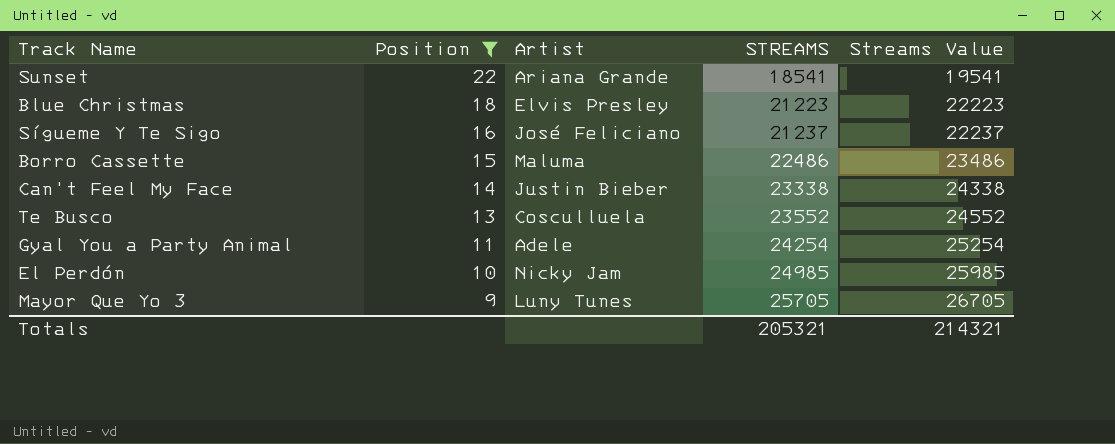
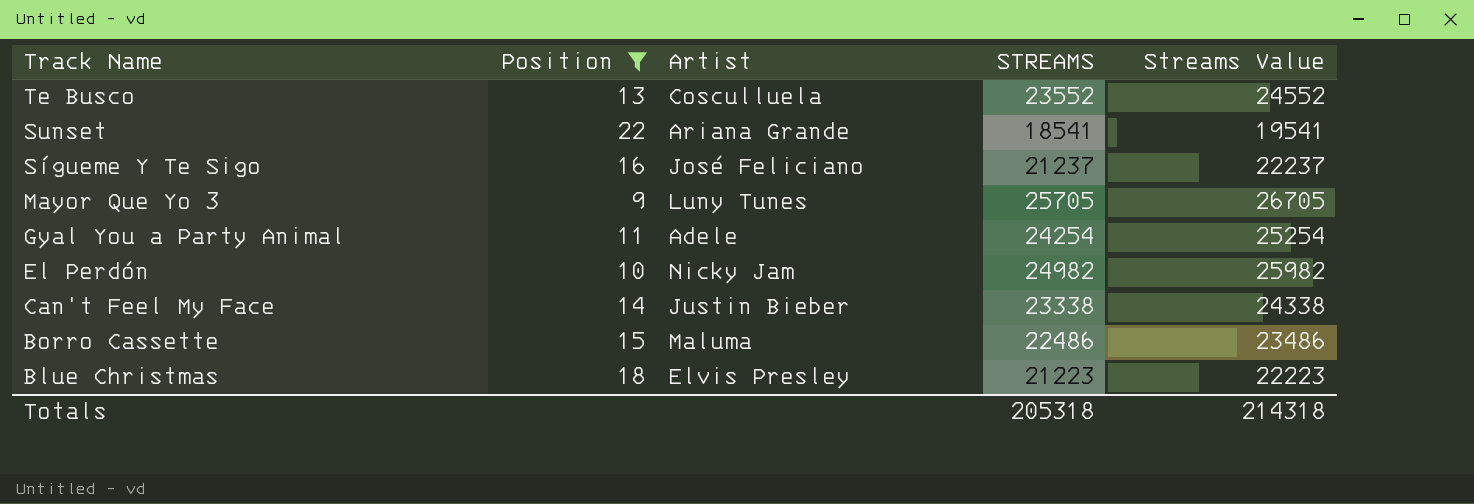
row order: Position descending -> Track Name descending
El Perdón | STREAMS: 24985 -> 24982
El Perdón | Streams Value: 25985 -> 25982
Totals | STREAMS: 205321 -> 205318
Totals | Streams Value: 214321 -> 214318

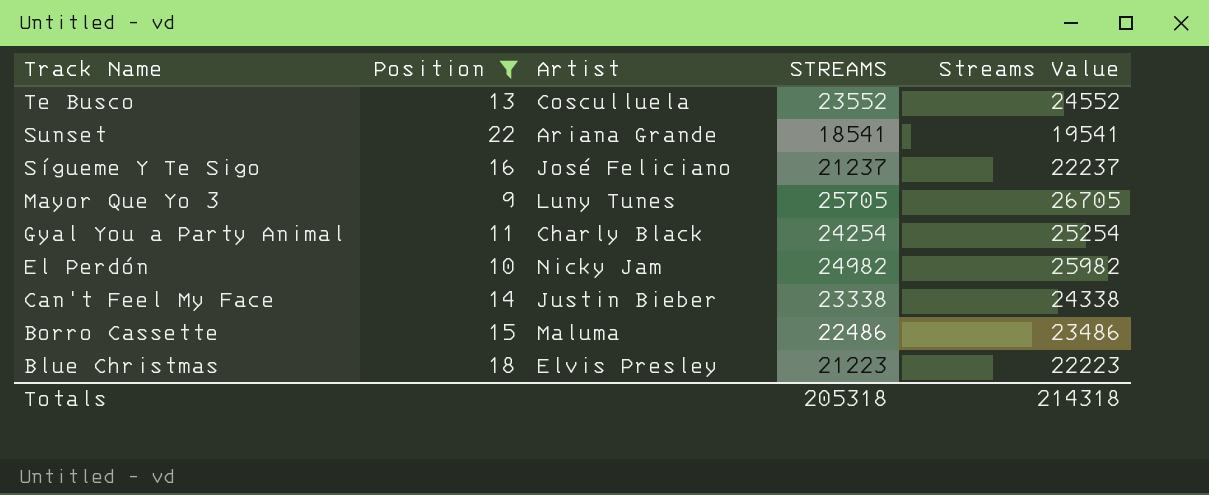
Gyal You a Party Animal | Artist: Adele -> Charly Black

